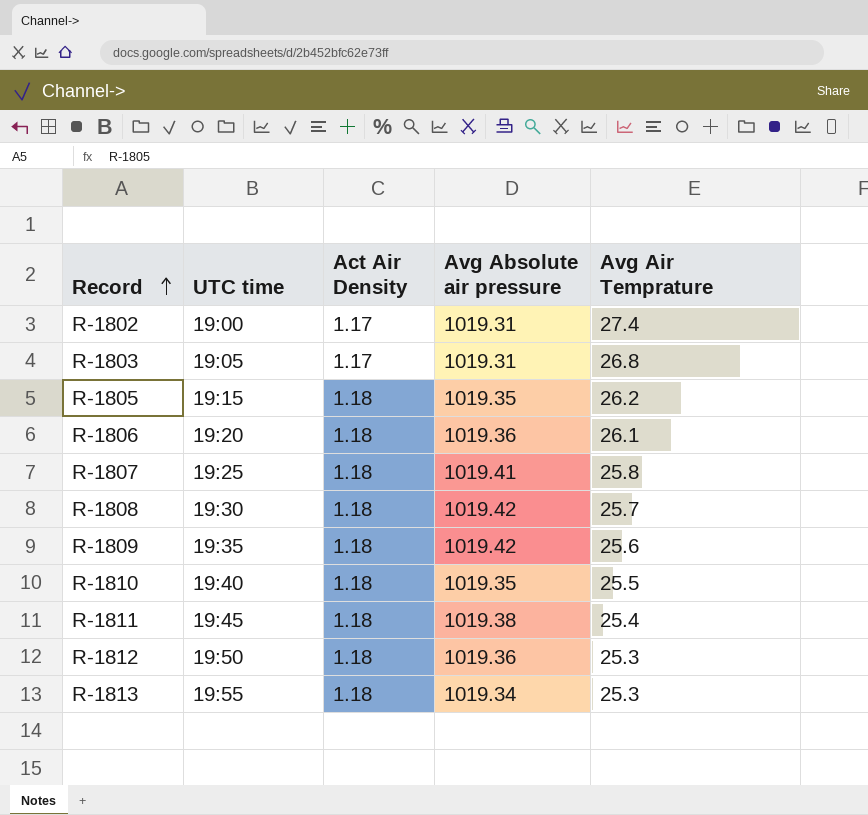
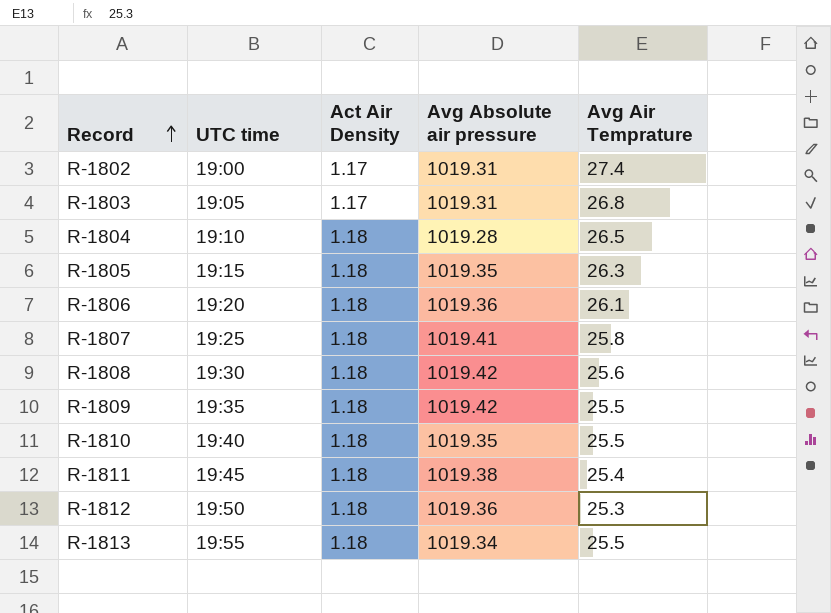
row R-1804: none -> 19:10 | 1.18 | 1019.28 | 26.5
R-1805 | Avg Air Temprature: 26.2 -> 26.3
R-1808 | Avg Air Temprature: 25.7 -> 25.6
R-1809 | Avg Air Temprature: 25.6 -> 25.5
R-1813 | Avg Air Temprature: 25.3 -> 25.5

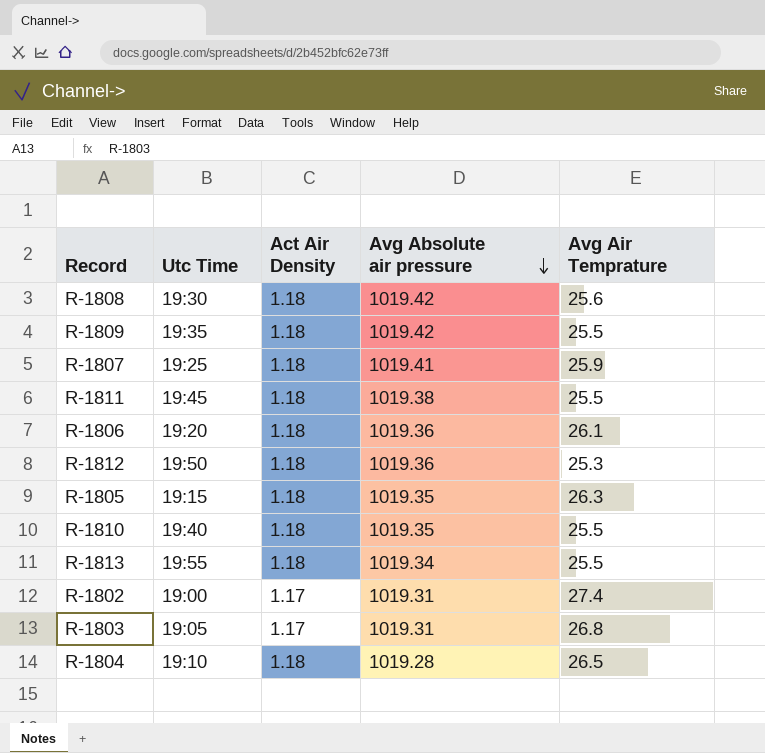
row order: Record ascending -> Avg Absolute air pressure descending
column name: UTC time -> Utc Time
R-1807 | Avg Air Temprature: 25.8 -> 25.9
R-1811 | Avg Air Temprature: 25.4 -> 25.5

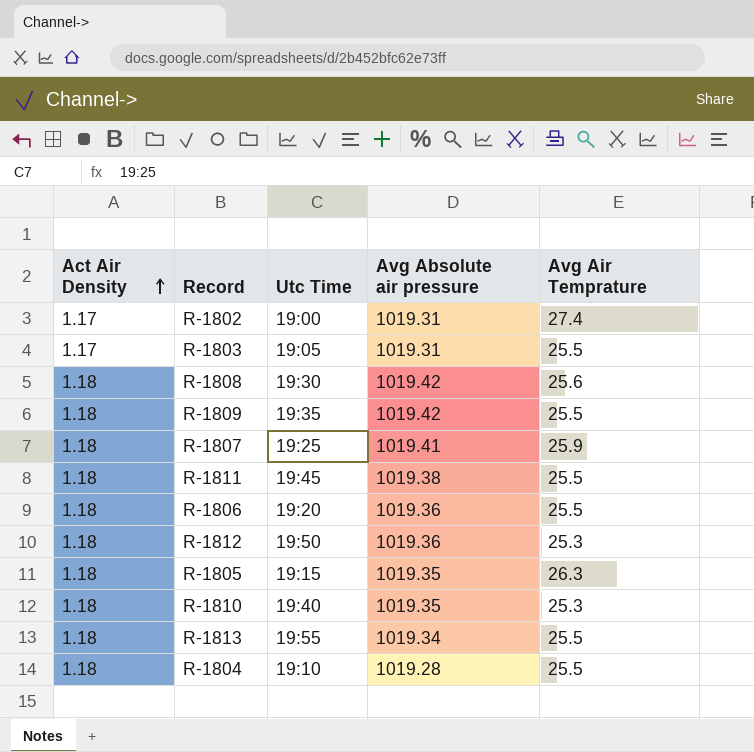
row order: Avg Absolute air pressure descending -> Act Air Density ascending
column Act Air Density | position: 3 -> 1
R-1803 | Avg Air Temprature: 26.8 -> 25.5
R-1806 | Avg Air Temprature: 26.1 -> 25.5
R-1810 | Avg Air Temprature: 25.5 -> 25.3
R-1804 | Avg Air Temprature: 26.5 -> 25.5

